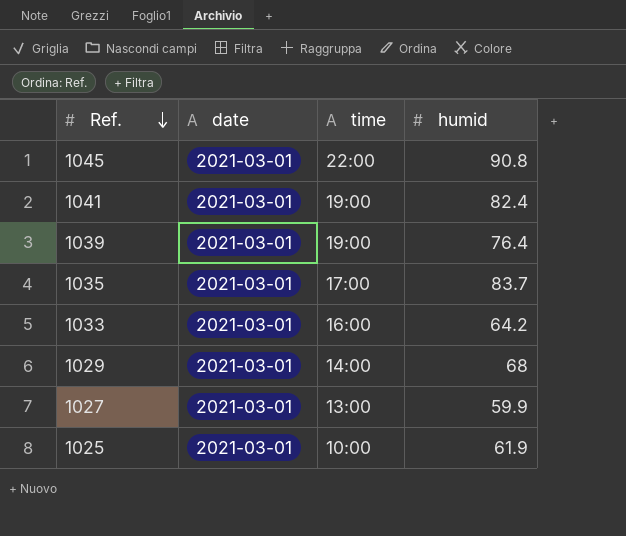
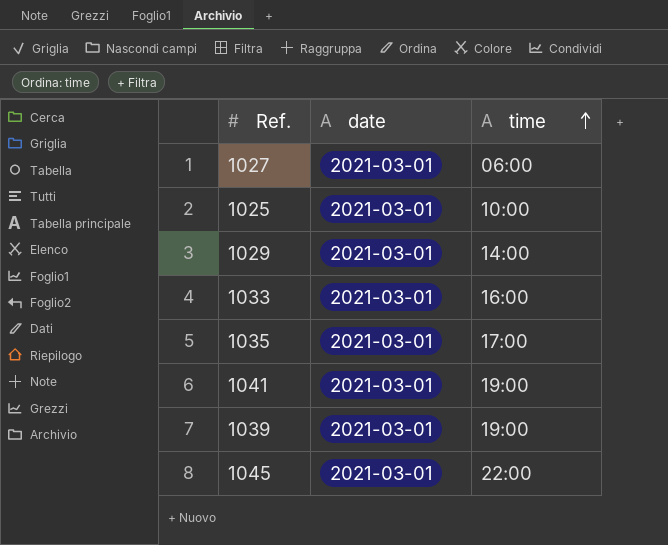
row order: Ref. descending -> time ascending
column humid | position: 4 -> none
1027 | time: 13:00 -> 06:00

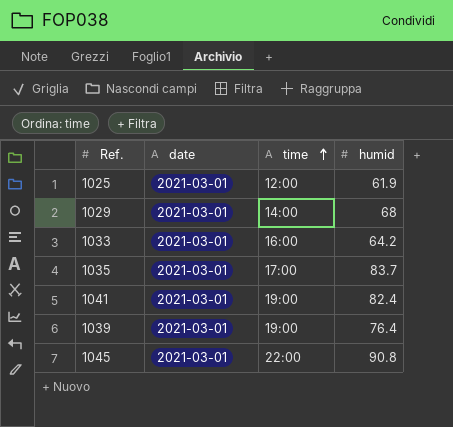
column humid | position: none -> 4
row 1027: 2021-03-01 | 06:00 -> none
1025 | time: 10:00 -> 12:00

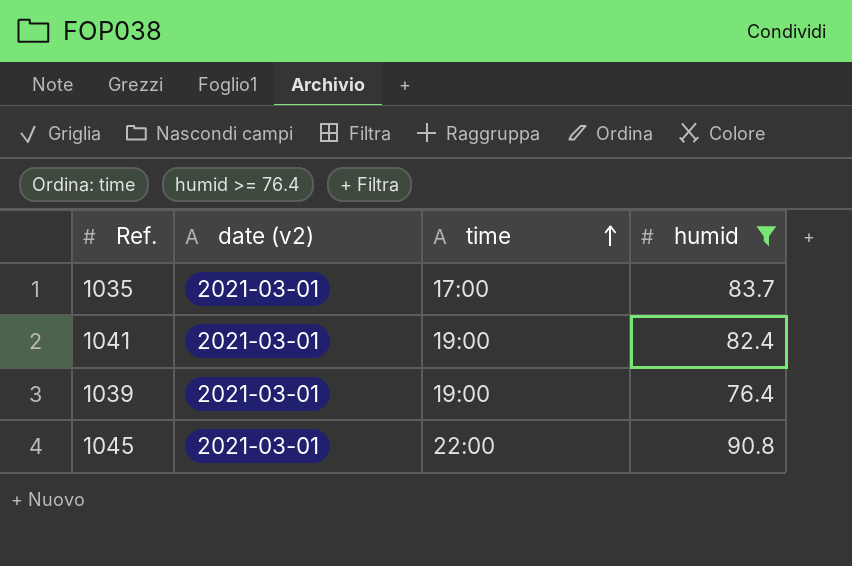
filter: none -> humid >= 76.4
column name: date -> date (v2)

